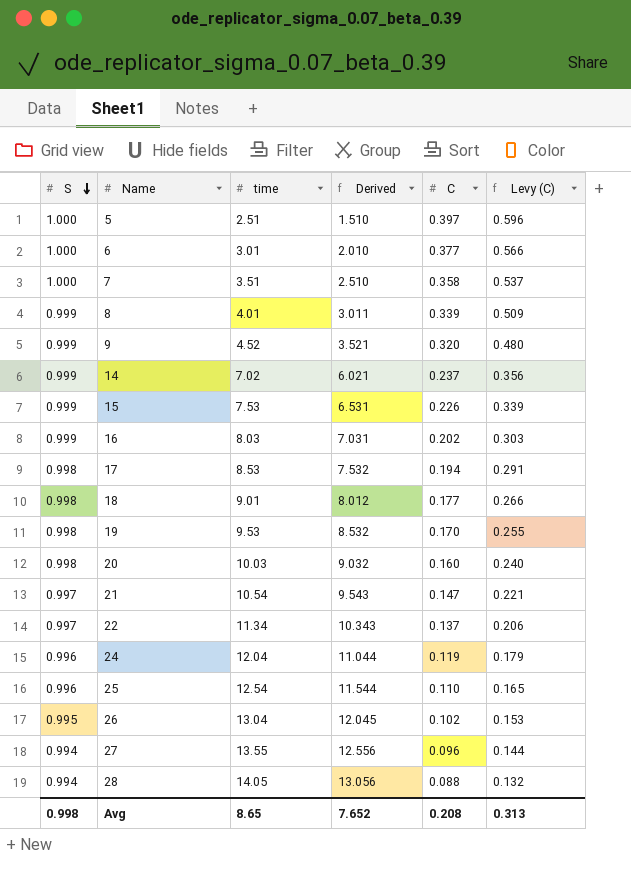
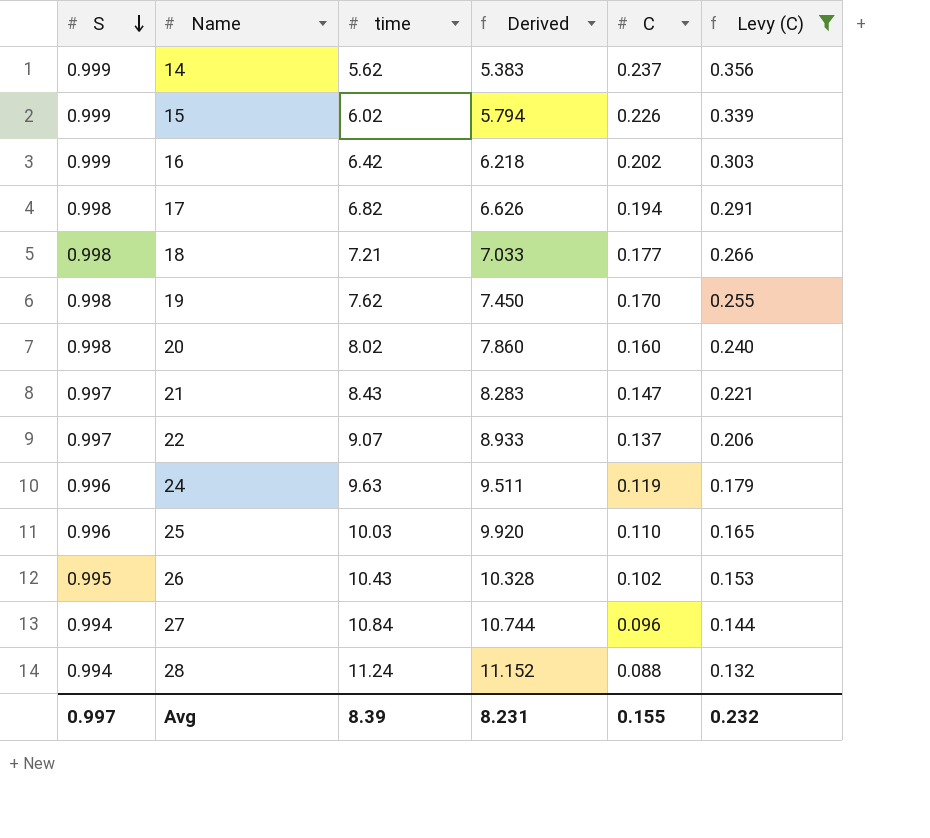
filter: none -> Levy (C) <= 0.356
column Derived | formula: [time] - [S] -> [time] - [C]
14 | time: 7.02 -> 5.62
15 | time: 7.53 -> 6.02
16 | time: 8.03 -> 6.42
17 | time: 8.53 -> 6.82
18 | time: 9.01 -> 7.21
19 | time: 9.53 -> 7.62
20 | time: 10.03 -> 8.02
21 | time: 10.54 -> 8.43
22 | time: 11.34 -> 9.07
24 | time: 12.04 -> 9.63
25 | time: 12.54 -> 10.03
26 | time: 13.04 -> 10.43
27 | time: 13.55 -> 10.84
28 | time: 14.05 -> 11.24
Avg | S: 0.998 -> 0.997
Avg | time: 8.65 -> 8.39
Avg | Derived: 7.652 -> 8.231
Avg | C: 0.208 -> 0.155
Avg | Levy (C): 0.313 -> 0.232

